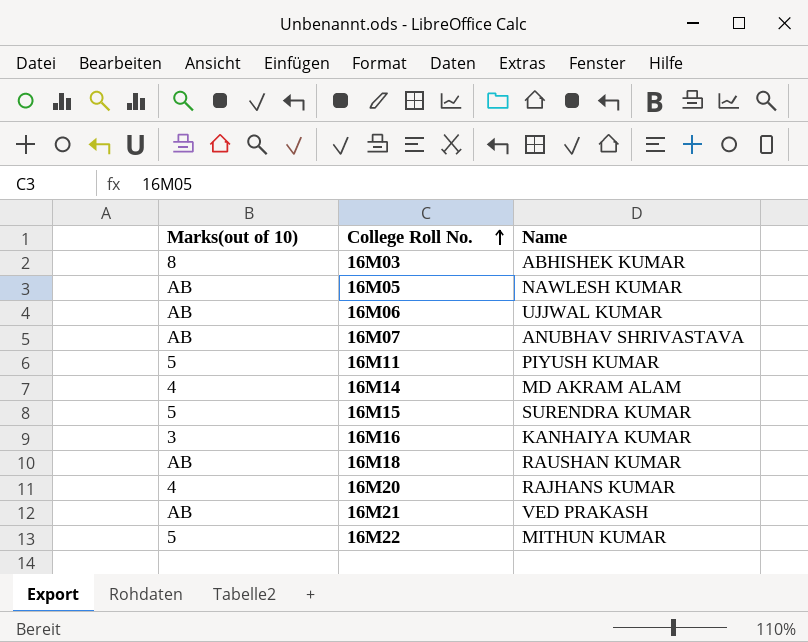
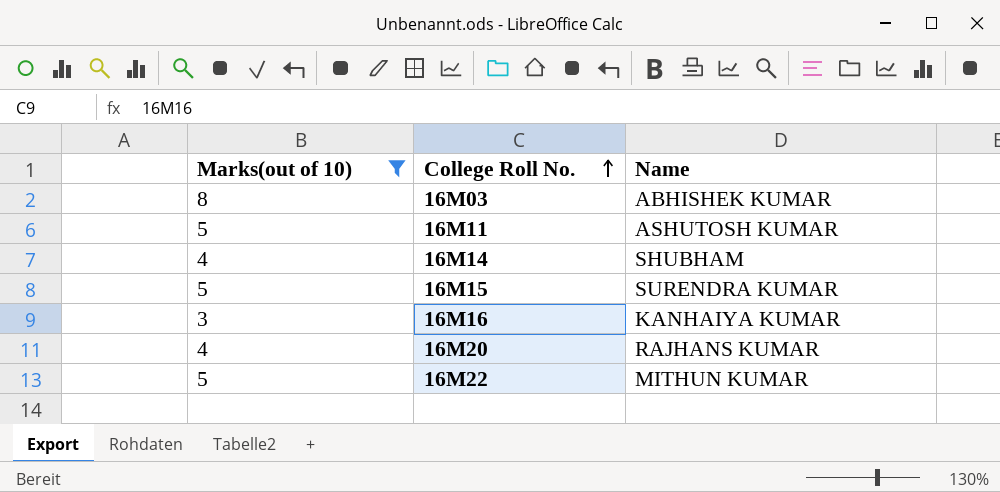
filter: none -> Marks(out of 10) != AB
16M11 | Name: PIYUSH KUMAR -> ASHUTOSH KUMAR
16M14 | Name: MD AKRAM ALAM -> SHUBHAM

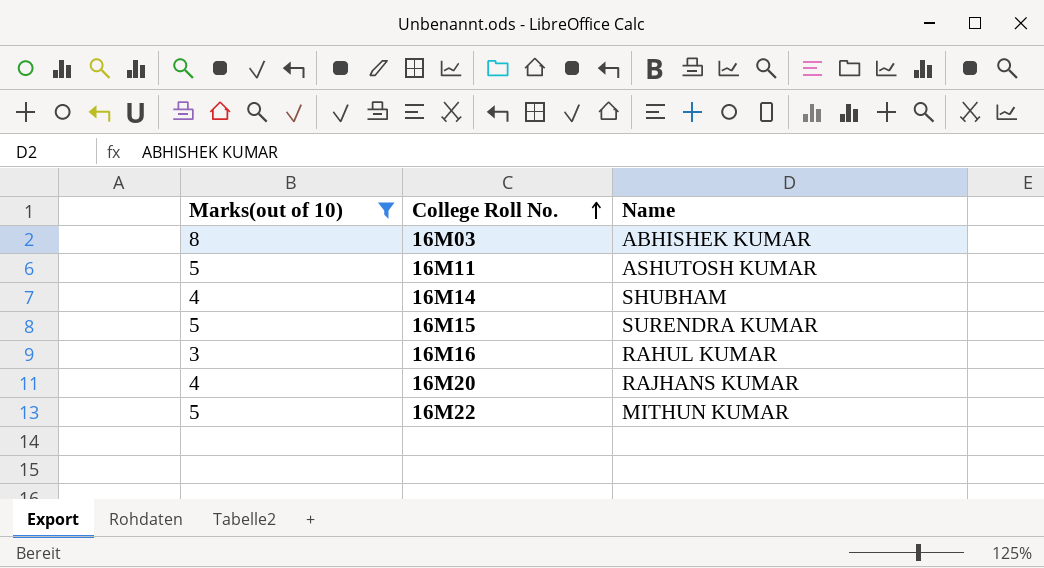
16M16 | Name: KANHAIYA KUMAR -> RAHUL KUMAR

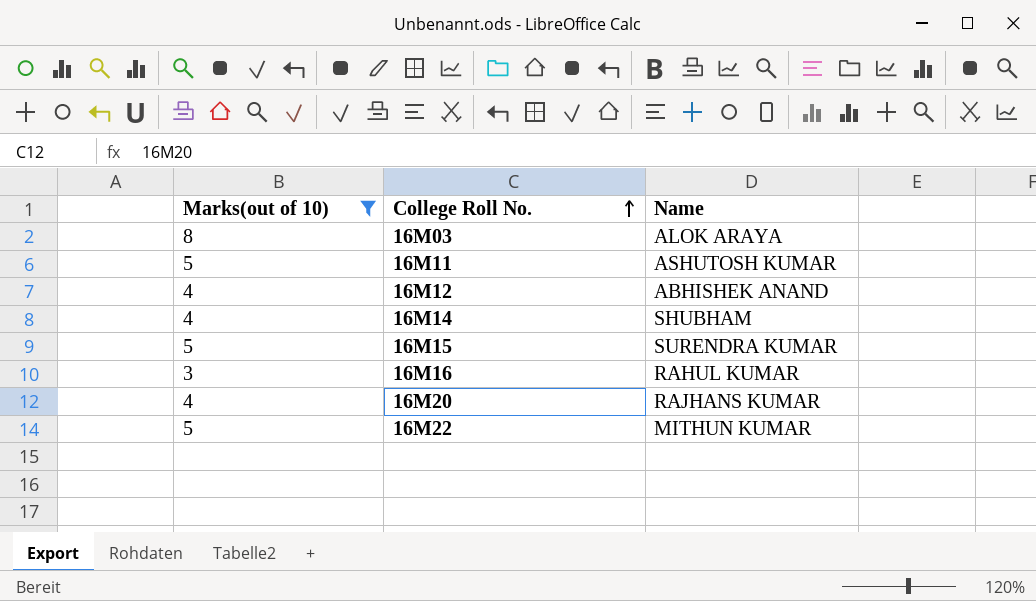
16M03 | Name: ABHISHEK KUMAR -> ALOK ARAYA
row 16M12: none -> 4 | ABHISHEK ANAND

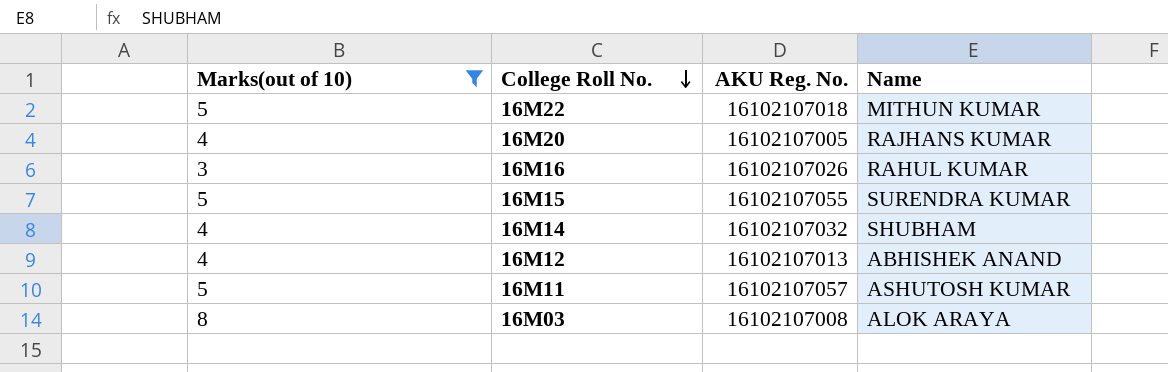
row order: College Roll No. ascending -> College Roll No. descending
column AKU Reg. No. | position: none -> 3

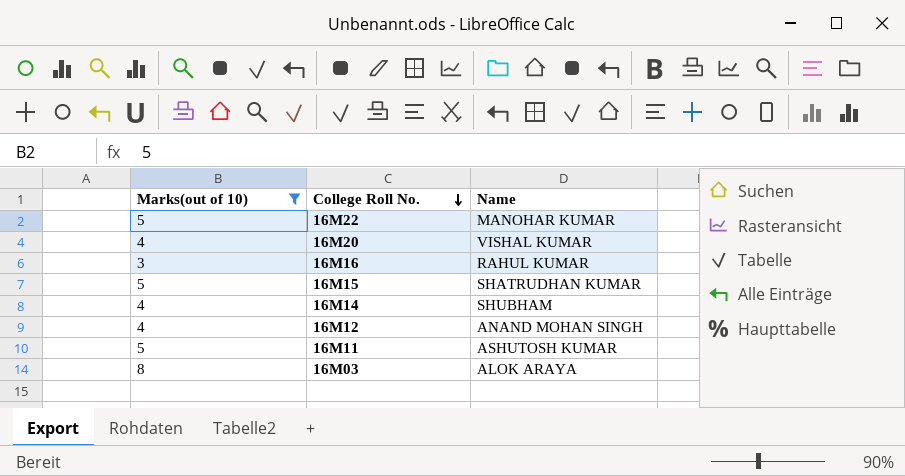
column AKU Reg. No. | position: 3 -> none
16M22 | Name: MITHUN KUMAR -> MANOHAR KUMAR
16M20 | Name: RAJHANS KUMAR -> VISHAL KUMAR
16M15 | Name: SURENDRA KUMAR -> SHATRUDHAN KUMAR
16M12 | Name: ABHISHEK ANAND -> ANAND MOHAN SINGH

